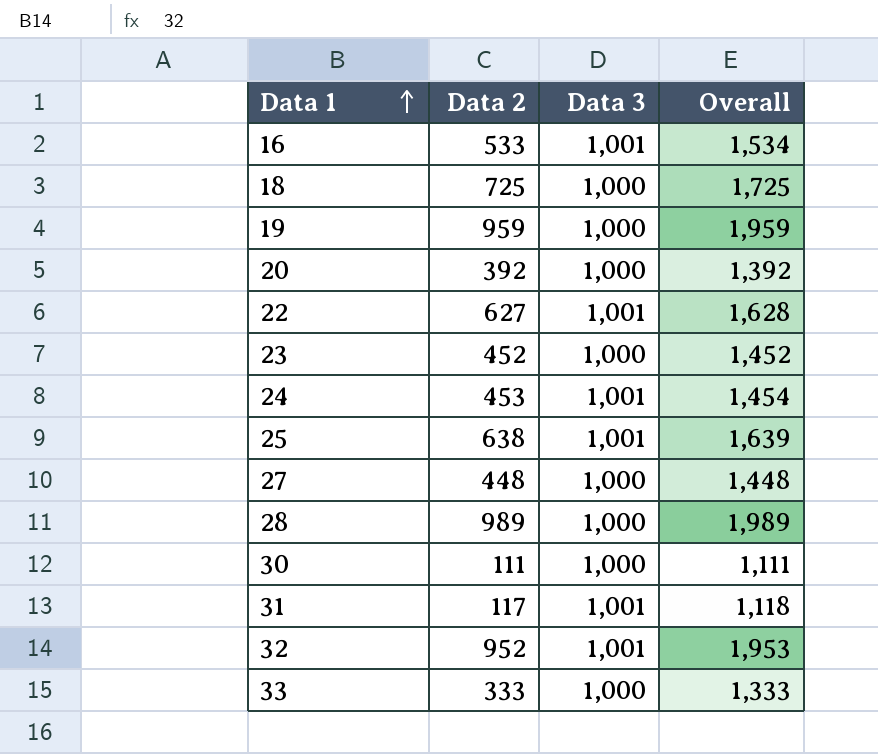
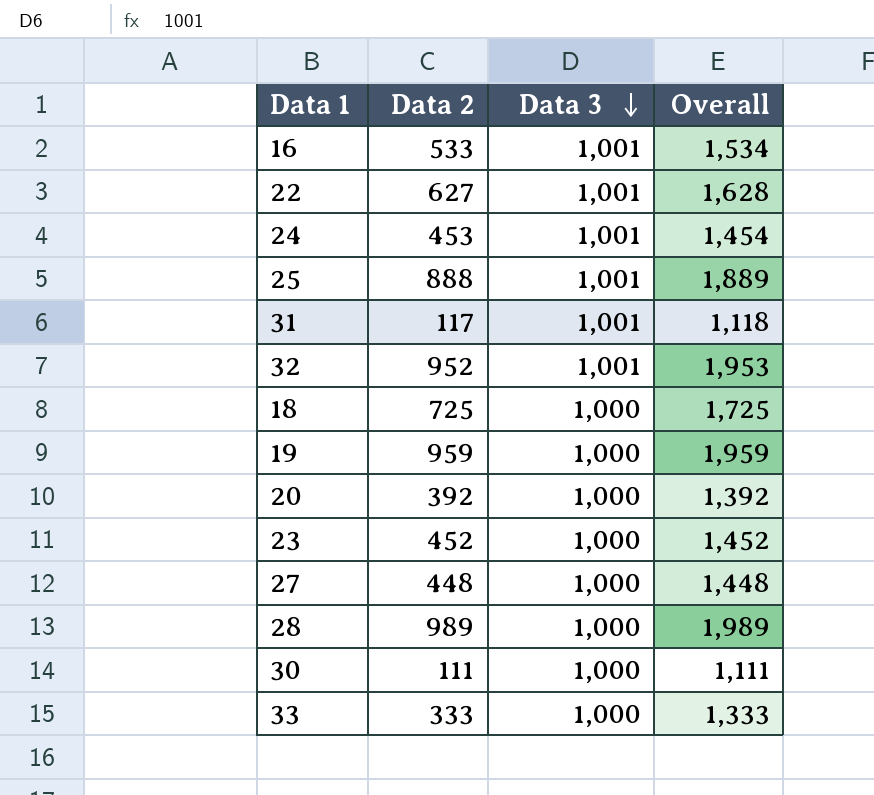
row order: Data 1 ascending -> Data 3 descending
25 | Data 2: 638 -> 888
25 | Overall: 1,639 -> 1,889

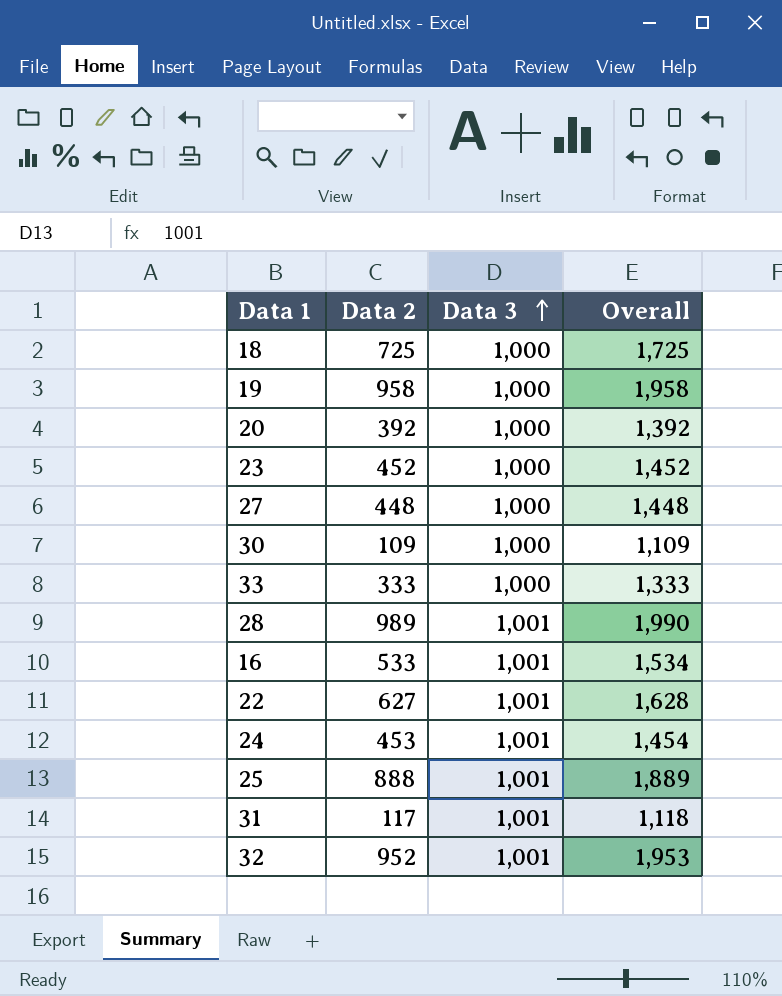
row order: Data 3 descending -> Data 3 ascending
19 | Data 2: 959 -> 958
19 | Overall: 1,959 -> 1,958
30 | Data 2: 111 -> 109
30 | Overall: 1,111 -> 1,109
28 | Data 3: 1,000 -> 1,001
28 | Overall: 1,989 -> 1,990

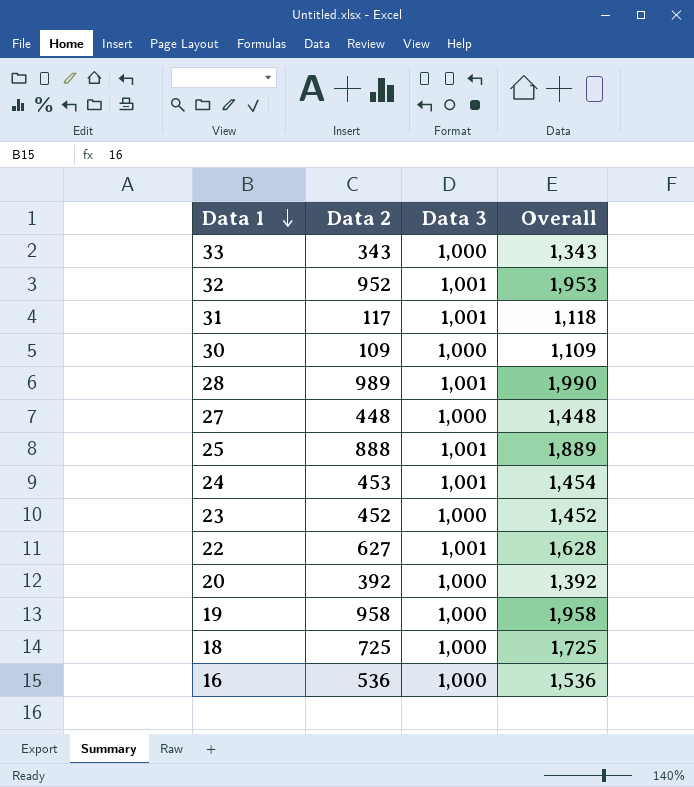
row order: Data 3 ascending -> Data 1 descending
33 | Data 2: 333 -> 343
33 | Overall: 1,333 -> 1,343
16 | Data 2: 533 -> 536
16 | Data 3: 1,001 -> 1,000
16 | Overall: 1,534 -> 1,536

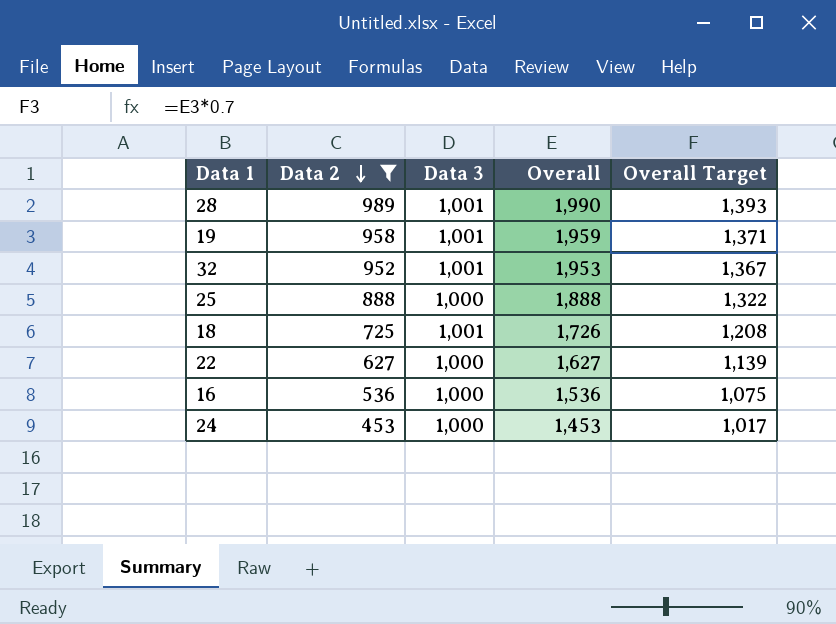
filter: none -> Data 2 >= 453
row order: Data 1 descending -> Data 2 descending
column Overall Target | formula: none -> [Overall] * 0.7
19 | Data 3: 1,000 -> 1,001
19 | Overall: 1,958 -> 1,959
25 | Data 3: 1,001 -> 1,000
25 | Overall: 1,889 -> 1,888
18 | Data 3: 1,000 -> 1,001
18 | Overall: 1,725 -> 1,726
22 | Data 3: 1,001 -> 1,000
22 | Overall: 1,628 -> 1,627
24 | Data 3: 1,001 -> 1,000
24 | Overall: 1,454 -> 1,453

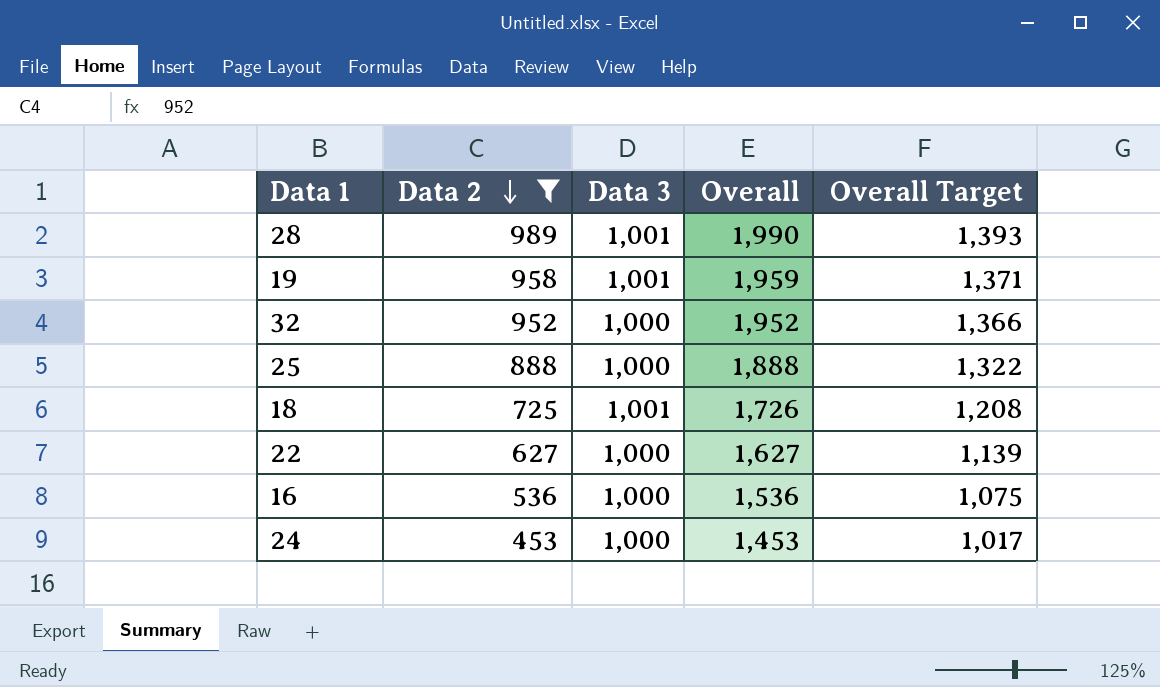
32 | Data 3: 1,001 -> 1,000
32 | Overall: 1,953 -> 1,952
32 | Overall Target: 1,367 -> 1,366

